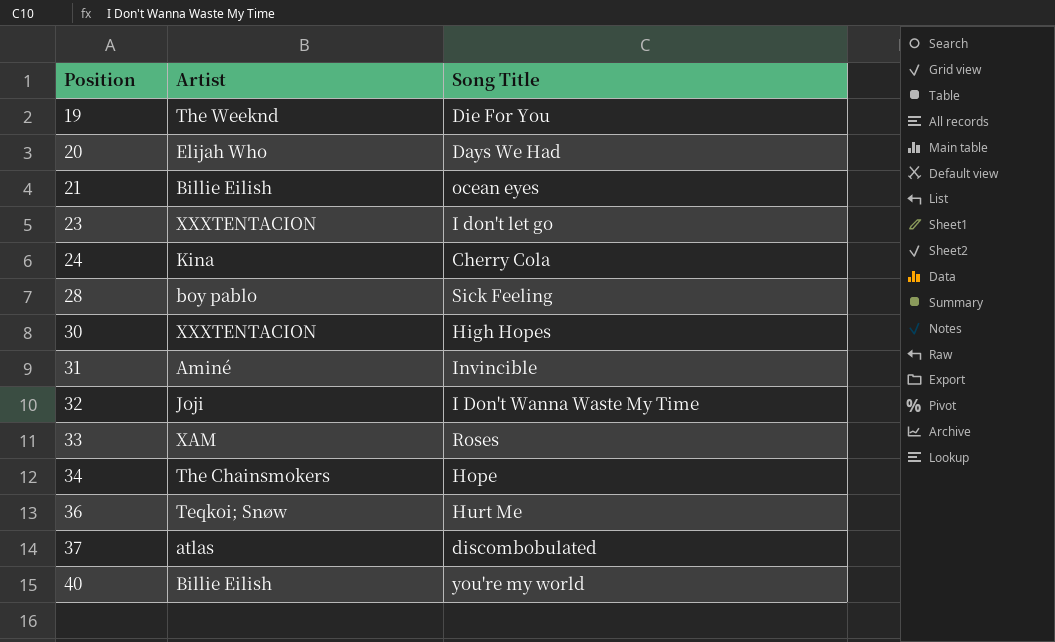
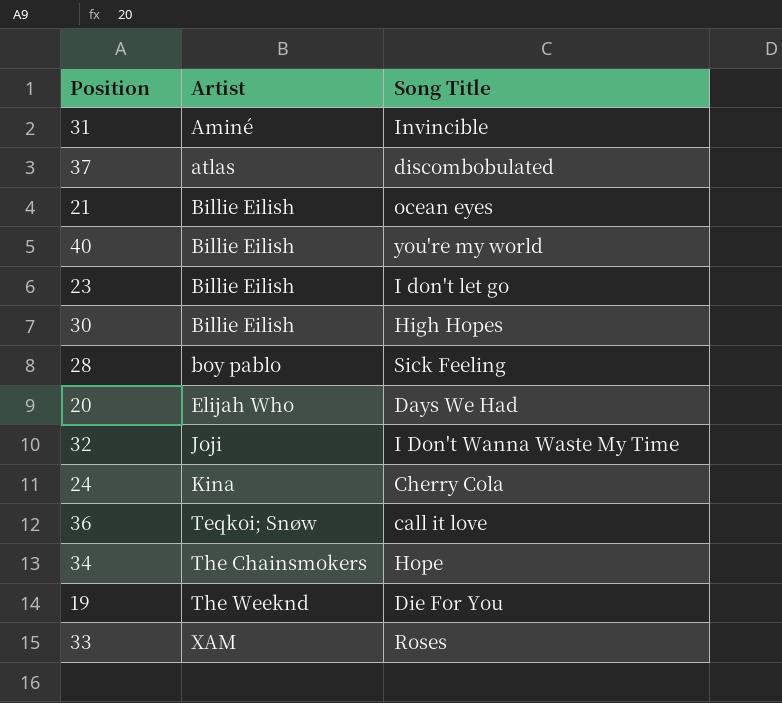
row order: Position ascending -> Artist ascending
23 | Artist: XXXTENTACION -> Billie Eilish
30 | Artist: XXXTENTACION -> Billie Eilish
36 | Song Title: Hurt Me -> call it love

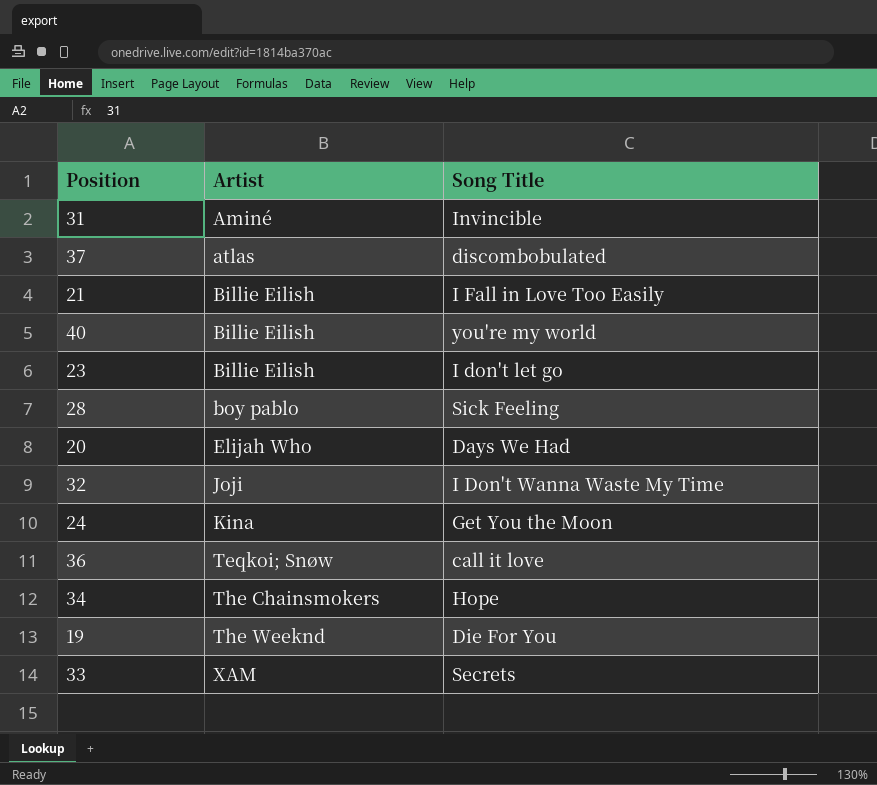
row 30: Billie Eilish | High Hopes -> none
21 | Song Title: ocean eyes -> I Fall in Love Too Easily
24 | Song Title: Cherry Cola -> Get You the Moon
33 | Song Title: Roses -> Secrets

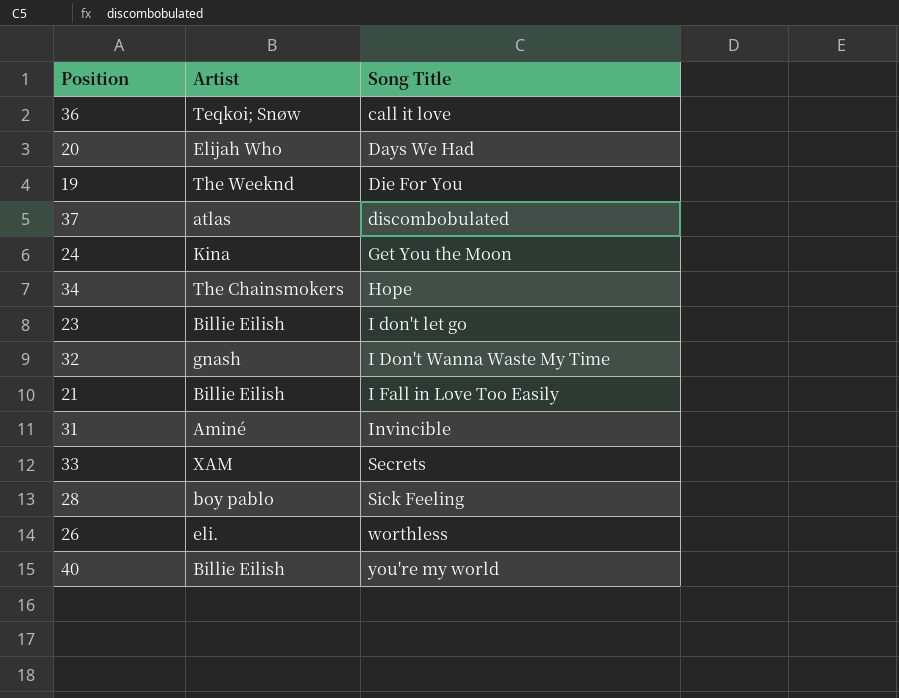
row order: Artist ascending -> Song Title ascending
32 | Artist: Joji -> gnash
row 26: none -> eli. | worthless

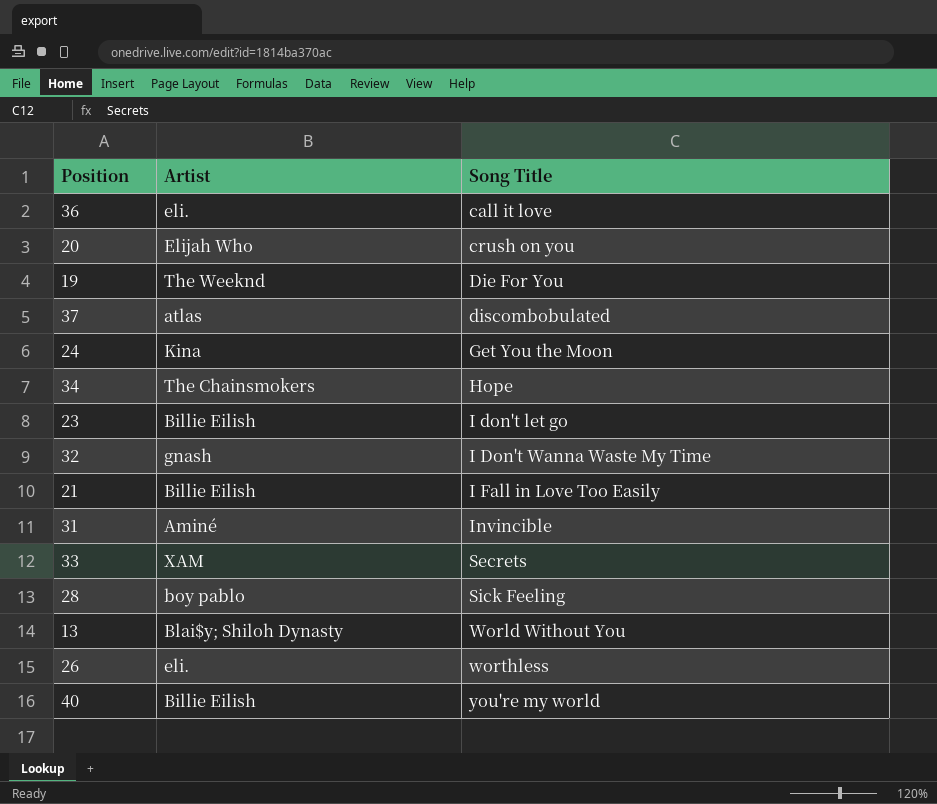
36 | Artist: Teqkoi; Snøw -> eli.
20 | Song Title: Days We Had -> crush on you
row 13: none -> Blai$y; Shiloh Dynasty | World Without You

